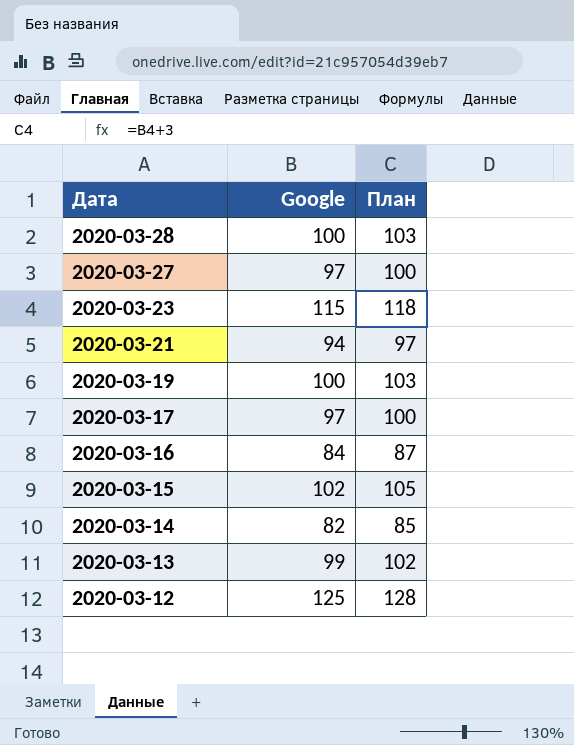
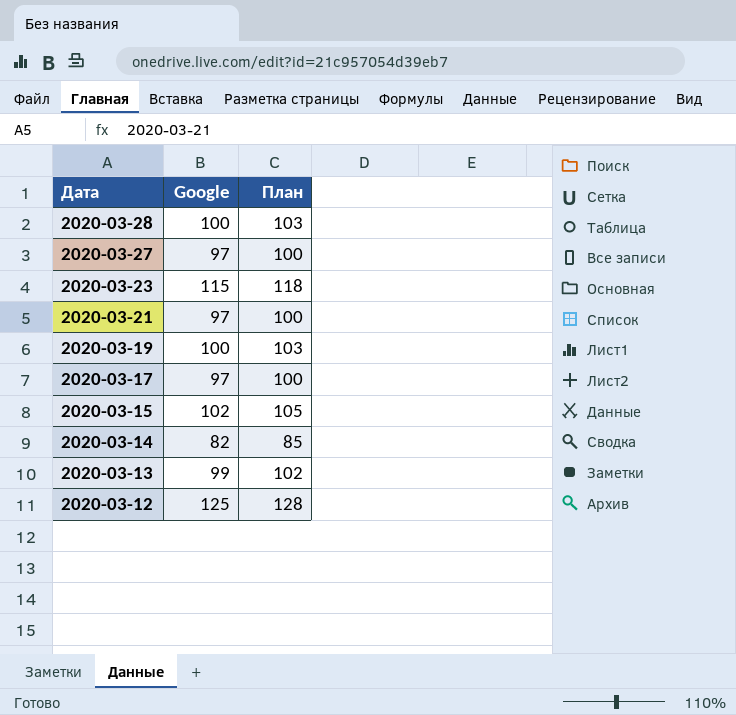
row 2020-03-16: 84 | 87 -> none
2020-03-21 | Google: 94 -> 97
2020-03-21 | План: 97 -> 100

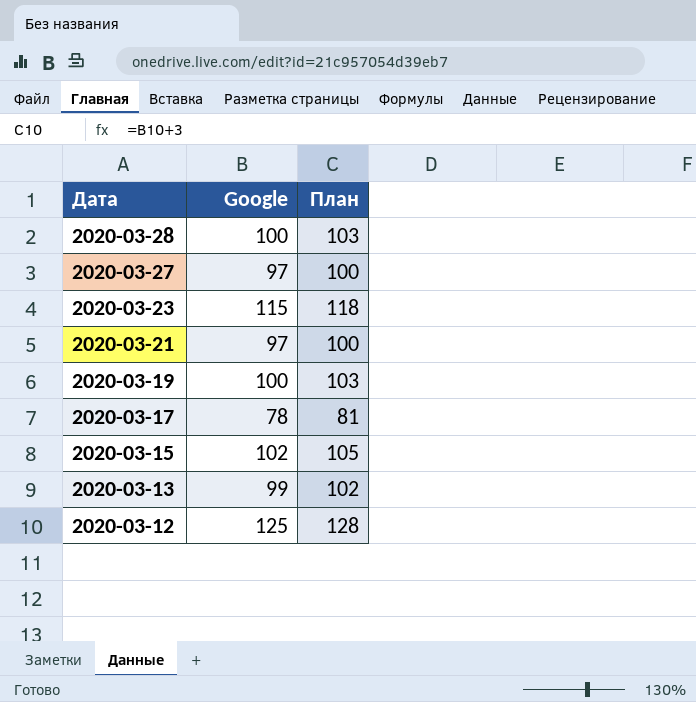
row 2020-03-14: 82 | 85 -> none
2020-03-17 | Google: 97 -> 78
2020-03-17 | План: 100 -> 81

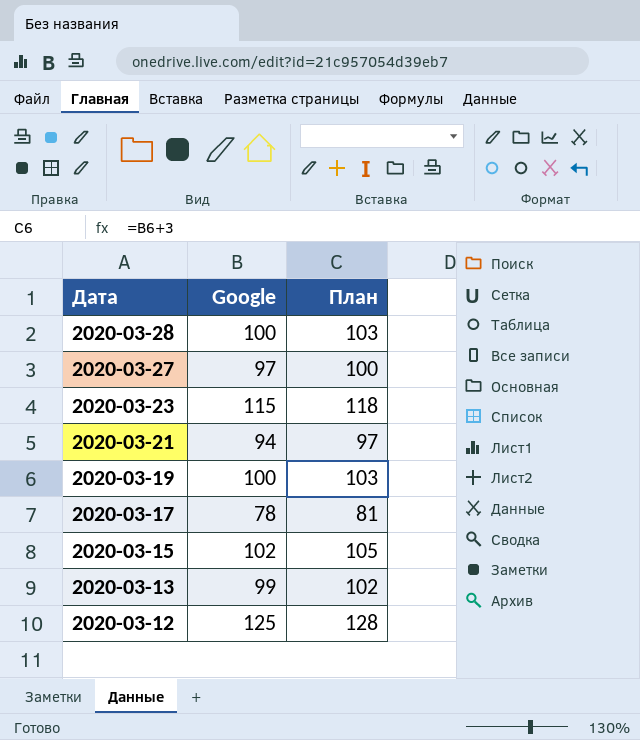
2020-03-21 | Google: 97 -> 94
2020-03-21 | План: 100 -> 97

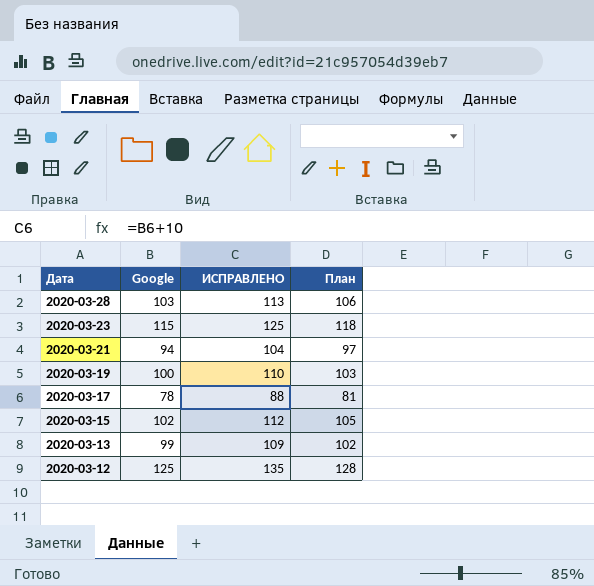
column ИСПРАВЛЕНО | formula: none -> [Google] + 10
row 2020-03-27: 97 | 100 -> none
2020-03-28 | Google: 100 -> 103
2020-03-28 | План: 103 -> 106

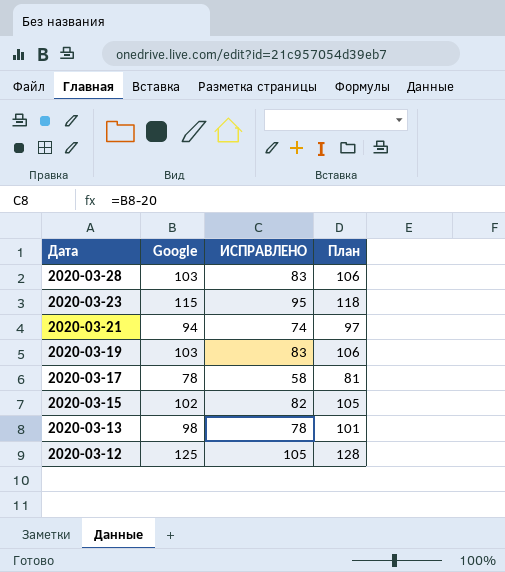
column ИСПРАВЛЕНО | formula: [Google] + 10 -> [Google] - 20
2020-03-19 | Google: 100 -> 103
2020-03-19 | План: 103 -> 106
2020-03-13 | Google: 99 -> 98
2020-03-13 | План: 102 -> 101

